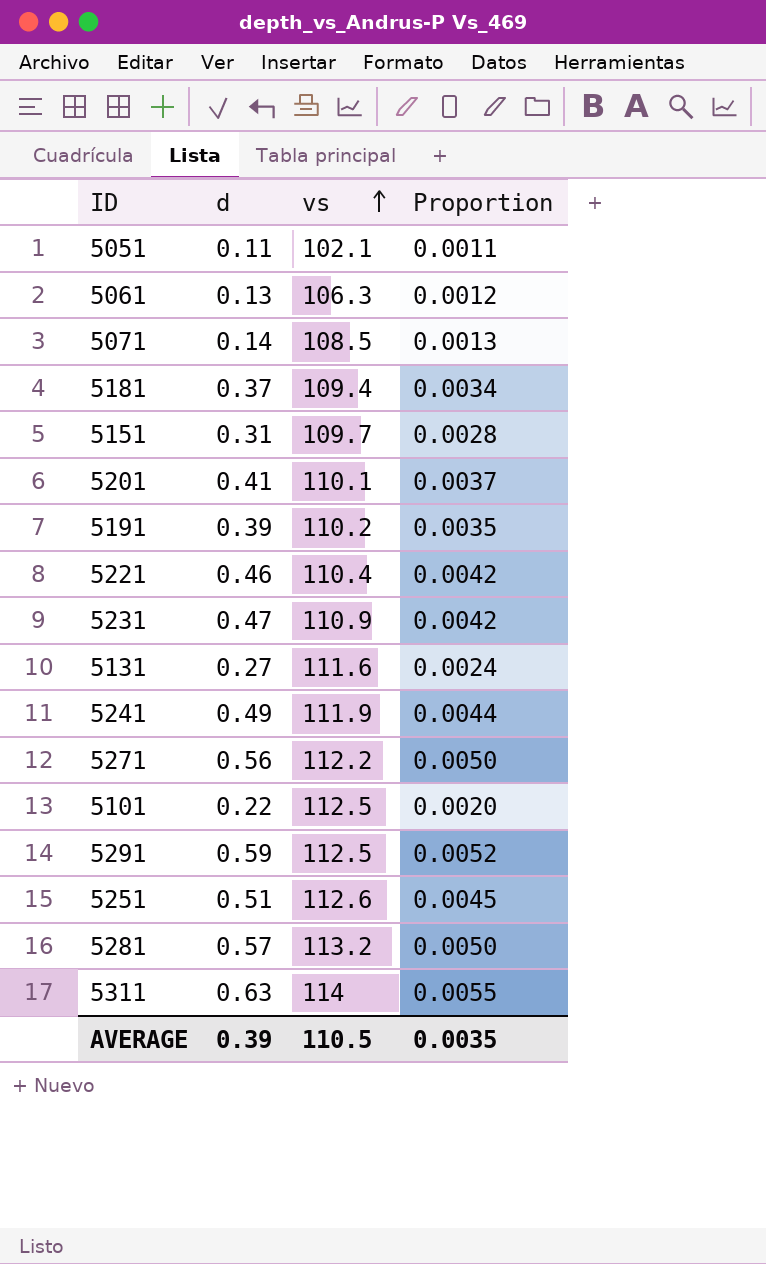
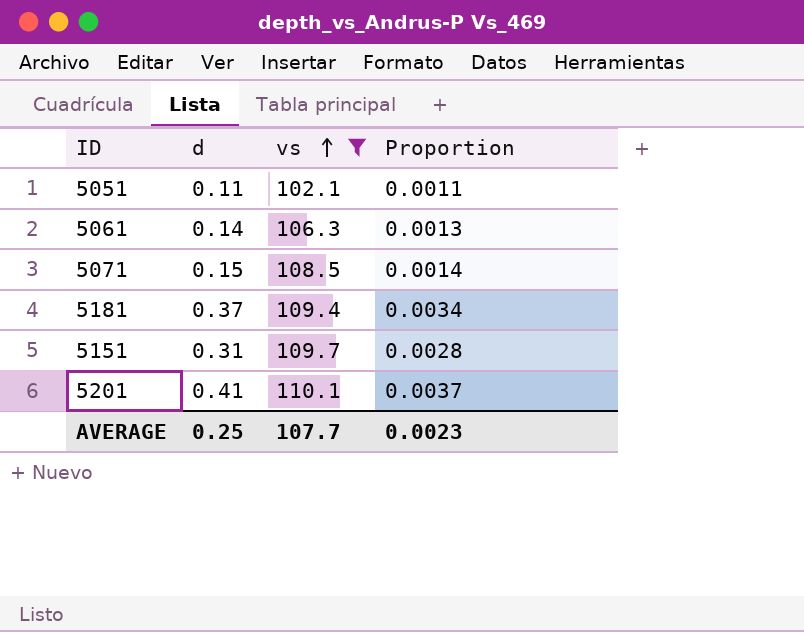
filter: none -> vs <= 110.1
5061 | d: 0.13 -> 0.14
5061 | Proportion: 0.0012 -> 0.0013
5071 | d: 0.14 -> 0.15
5071 | Proportion: 0.0013 -> 0.0014
AVERAGE | d: 0.39 -> 0.25
AVERAGE | vs: 110.5 -> 107.7
AVERAGE | Proportion: 0.0035 -> 0.0023

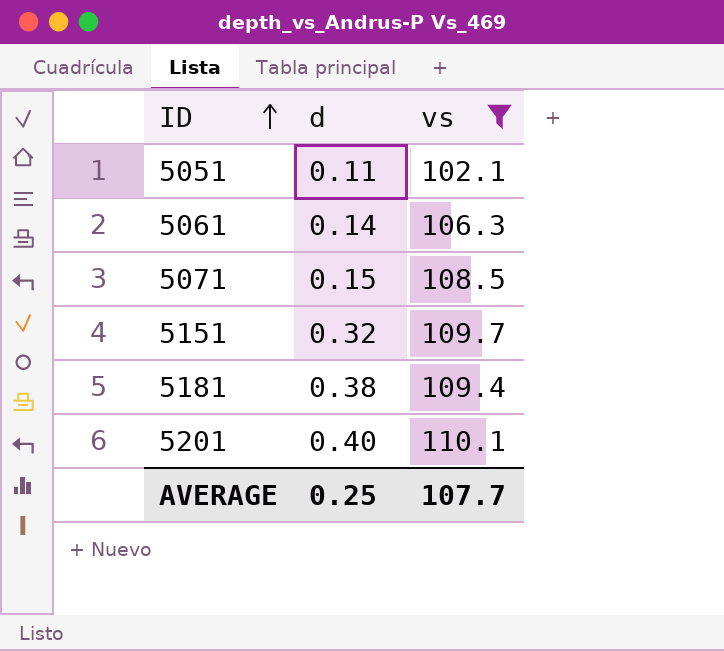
row order: vs ascending -> ID ascending
column Proportion | formula: [d] / [vs] -> none
5151 | d: 0.31 -> 0.32
5181 | d: 0.37 -> 0.38
5201 | d: 0.41 -> 0.40

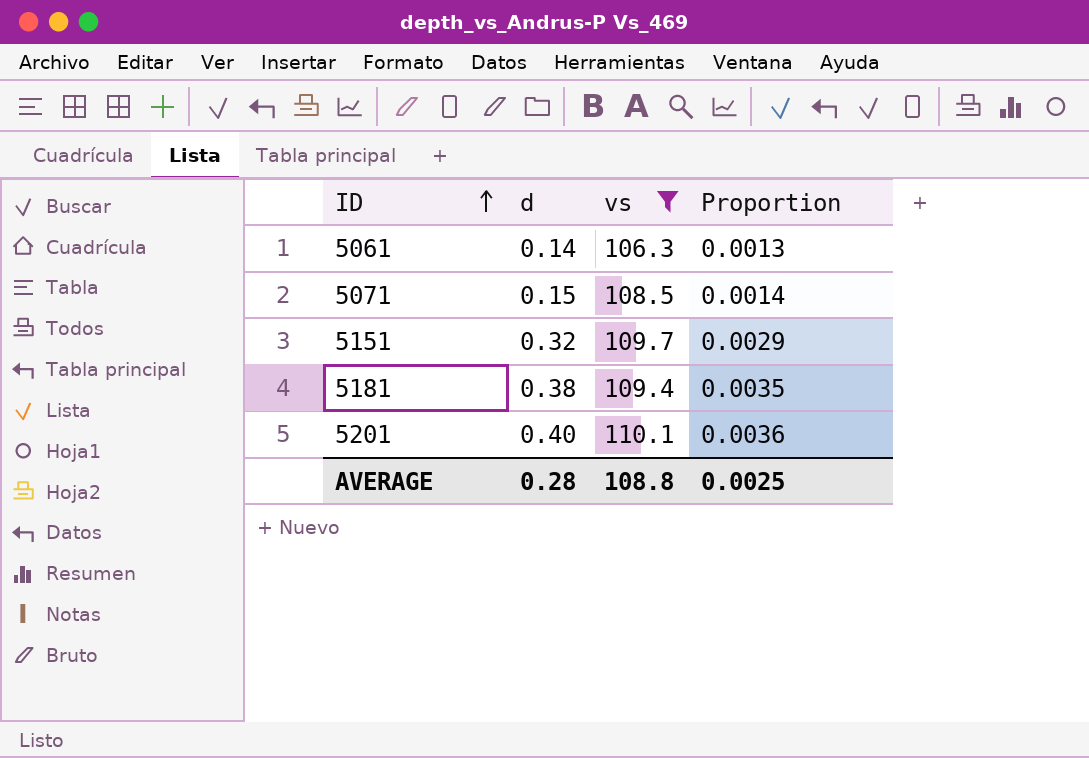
column Proportion | formula: none -> [d] / [vs]
row 5051: 0.11 | 102.1 -> none
AVERAGE | d: 0.25 -> 0.28
AVERAGE | vs: 107.7 -> 108.8

